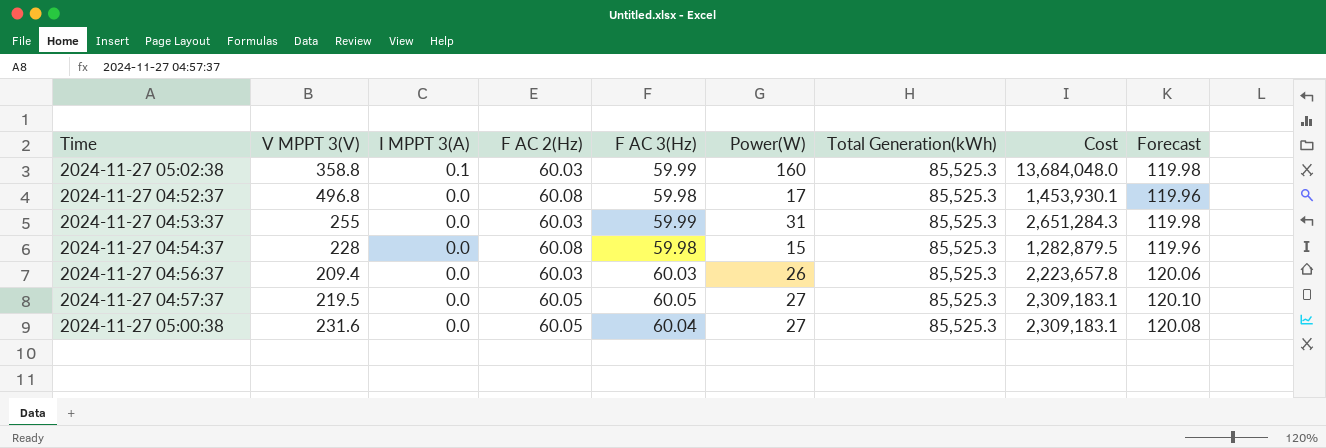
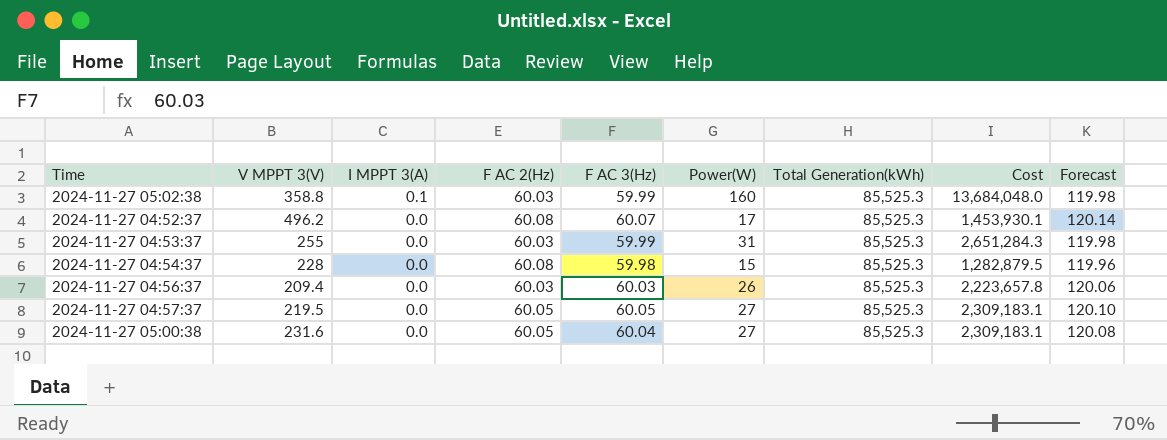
2024-11-27 04:52:37 | V MPPT 3(V): 496.8 -> 496.2
2024-11-27 04:52:37 | F AC 3(Hz): 59.98 -> 60.07
2024-11-27 04:52:37 | Forecast: 119.96 -> 120.14

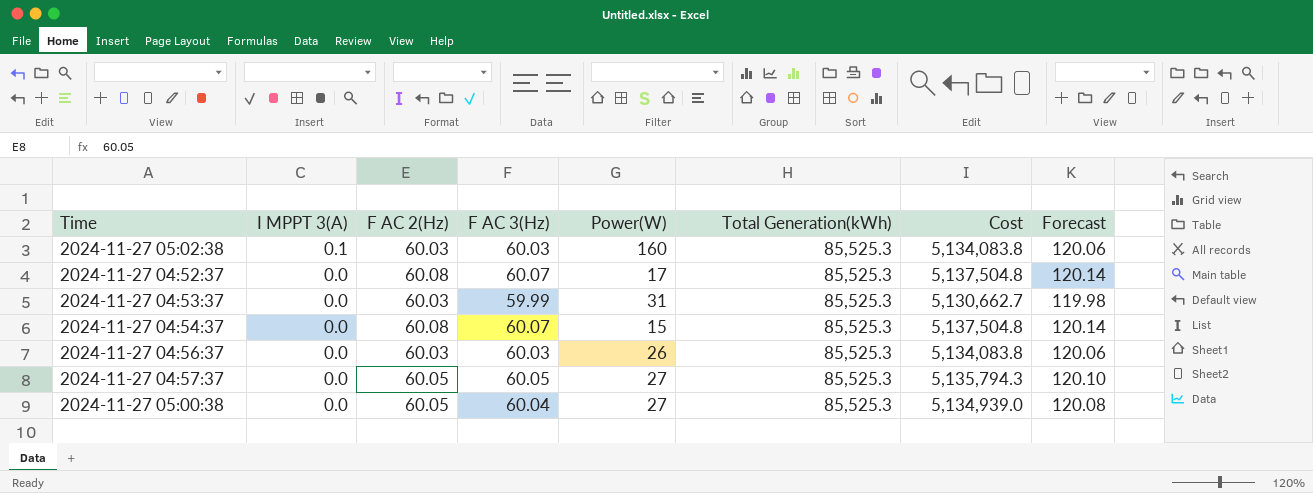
column V MPPT 3(V) | position: 2 -> none
column Cost | formula: [Power(W)] * [Total Generation(kWh)] -> [F AC 3(Hz)] * [Total Generation(kWh)]
2024-11-27 05:02:38 | F AC 3(Hz): 59.99 -> 60.03
2024-11-27 05:02:38 | Forecast: 119.98 -> 120.06
2024-11-27 04:54:37 | F AC 3(Hz): 59.98 -> 60.07
2024-11-27 04:54:37 | Forecast: 119.96 -> 120.14

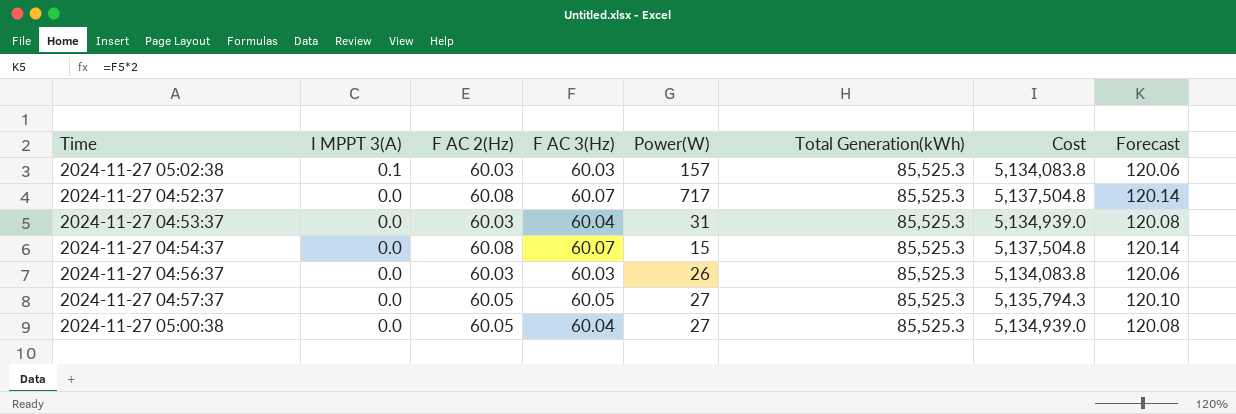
2024-11-27 05:02:38 | Power(W): 160 -> 157
2024-11-27 04:52:37 | Power(W): 17 -> 717
2024-11-27 04:53:37 | F AC 3(Hz): 59.99 -> 60.04
2024-11-27 04:53:37 | Cost: 5,130,662.7 -> 5,134,939.0
2024-11-27 04:53:37 | Forecast: 119.98 -> 120.08

